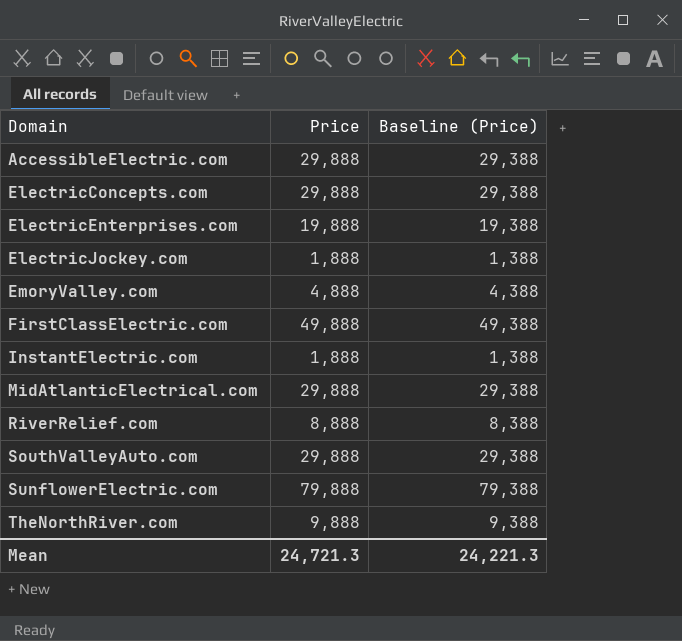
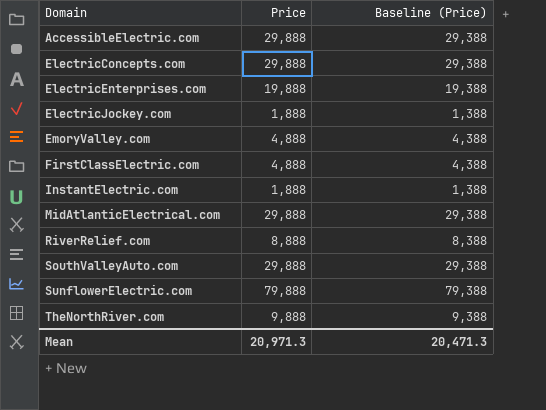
FirstClassElectric.com | Price: 49,888 -> 4,888
FirstClassElectric.com | Baseline (Price): 49,388 -> 4,388
Mean | Price: 24,721.3 -> 20,971.3
Mean | Baseline (Price): 24,221.3 -> 20,471.3

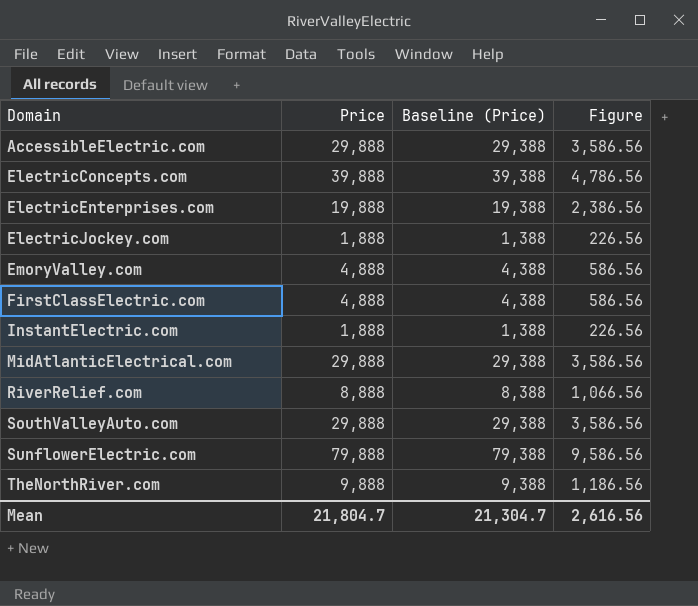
column Figure | formula: none -> [Price] * 0.12
ElectricConcepts.com | Price: 29,888 -> 39,888
ElectricConcepts.com | Baseline (Price): 29,388 -> 39,388
Mean | Price: 20,971.3 -> 21,804.7
Mean | Baseline (Price): 20,471.3 -> 21,304.7

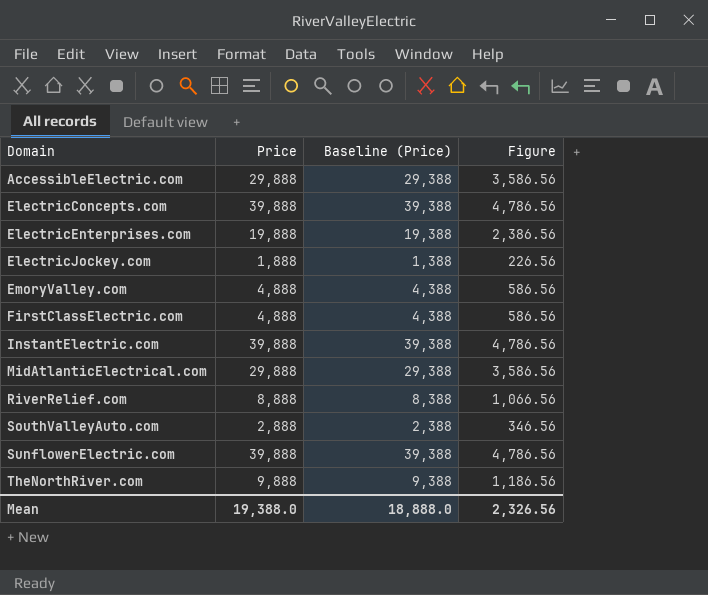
InstantElectric.com | Price: 1,888 -> 39,888
InstantElectric.com | Baseline (Price): 1,388 -> 39,388
InstantElectric.com | Figure: 226.56 -> 4,786.56
SouthValleyAuto.com | Price: 29,888 -> 2,888
SouthValleyAuto.com | Baseline (Price): 29,388 -> 2,388
SouthValleyAuto.com | Figure: 3,586.56 -> 346.56
SunflowerElectric.com | Price: 79,888 -> 39,888
SunflowerElectric.com | Baseline (Price): 79,388 -> 39,388
SunflowerElectric.com | Figure: 9,586.56 -> 4,786.56
Mean | Price: 21,804.7 -> 19,388.0
Mean | Baseline (Price): 21,304.7 -> 18,888.0
Mean | Figure: 2,616.56 -> 2,326.56

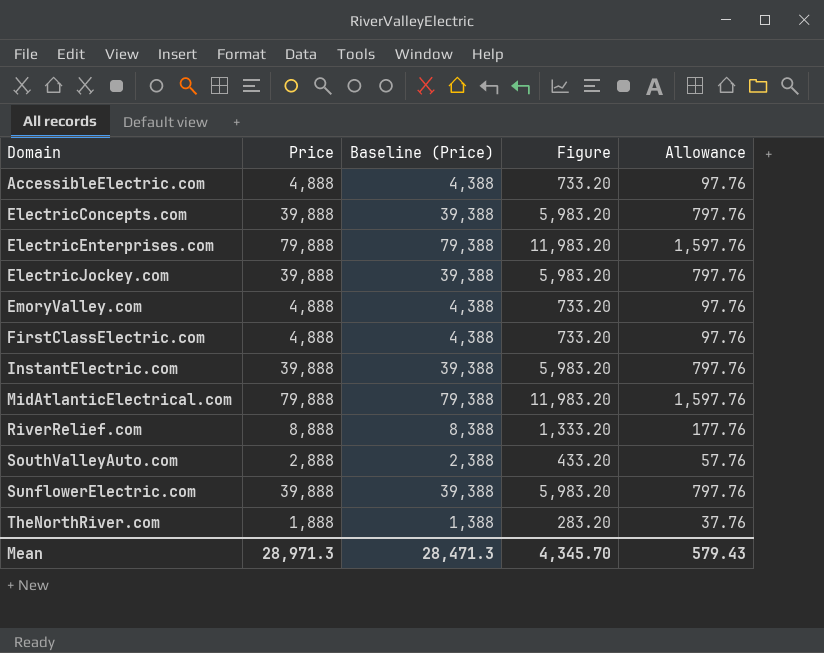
column Figure | formula: [Price] * 0.12 -> [Price] * 0.15
column Allowance | formula: none -> [Price] * 0.02
AccessibleElectric.com | Price: 29,888 -> 4,888
AccessibleElectric.com | Baseline (Price): 29,388 -> 4,388
ElectricEnterprises.com | Price: 19,888 -> 79,888
ElectricEnterprises.com | Baseline (Price): 19,388 -> 79,388
ElectricJockey.com | Price: 1,888 -> 39,888
ElectricJockey.com | Baseline (Price): 1,388 -> 39,388
MidAtlanticElectrical.com | Price: 29,888 -> 79,888
MidAtlanticElectrical.com | Baseline (Price): 29,388 -> 79,388
TheNorthRiver.com | Price: 9,888 -> 1,888
TheNorthRiver.com | Baseline (Price): 9,388 -> 1,388
Mean | Price: 19,388.0 -> 28,971.3
Mean | Baseline (Price): 18,888.0 -> 28,471.3
Mean | Figure: 2,326.56 -> 4,345.70

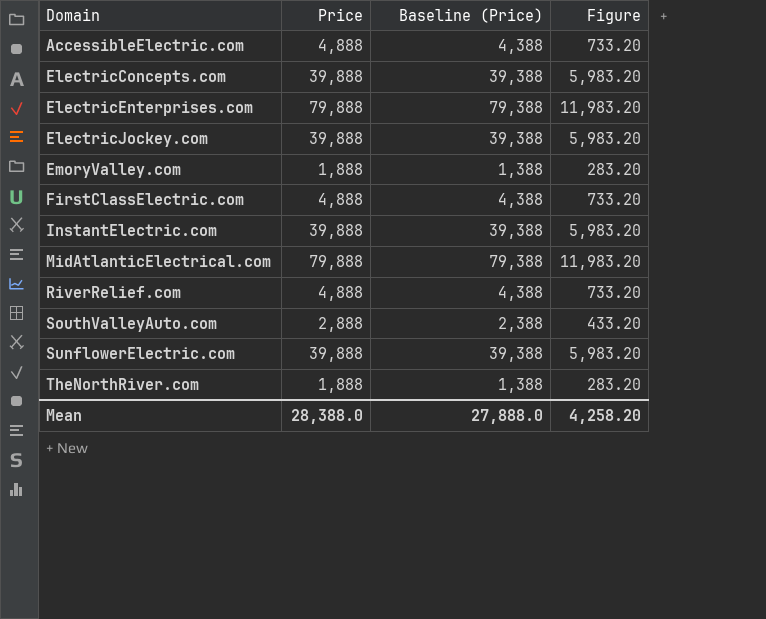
column Allowance | formula: [Price] * 0.02 -> none
EmoryValley.com | Price: 4,888 -> 1,888
EmoryValley.com | Baseline (Price): 4,388 -> 1,388
EmoryValley.com | Figure: 733.20 -> 283.20
RiverRelief.com | Price: 8,888 -> 4,888
RiverRelief.com | Baseline (Price): 8,388 -> 4,388
RiverRelief.com | Figure: 1,333.20 -> 733.20
Mean | Price: 28,971.3 -> 28,388.0
Mean | Baseline (Price): 28,471.3 -> 27,888.0
Mean | Figure: 4,345.70 -> 4,258.20

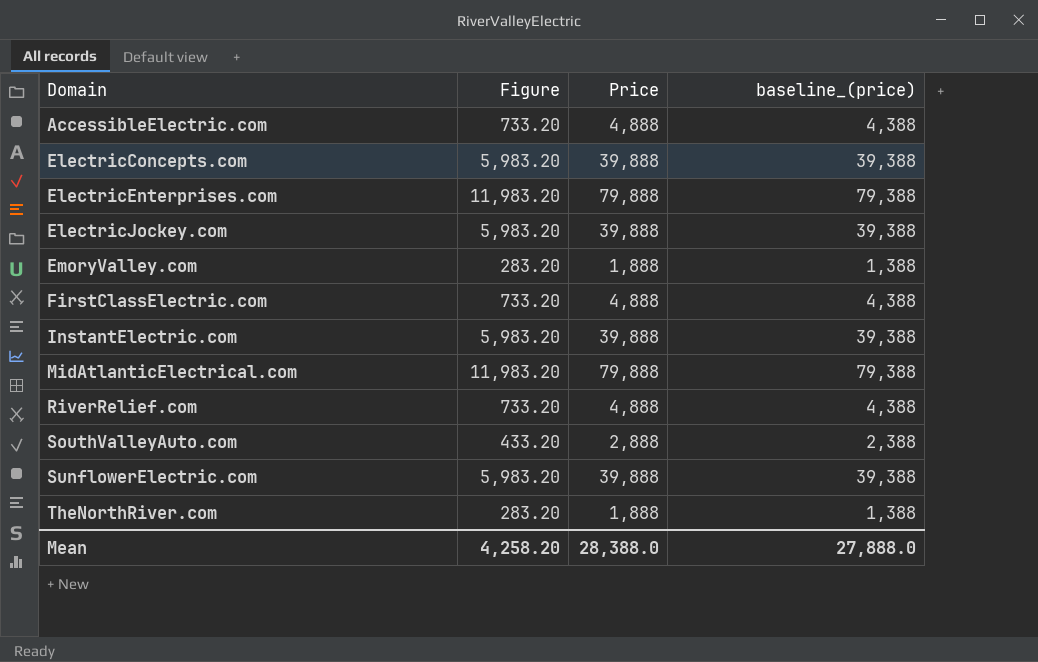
column Figure | position: 4 -> 2
column name: Baseline (Price) -> baseline_(price)

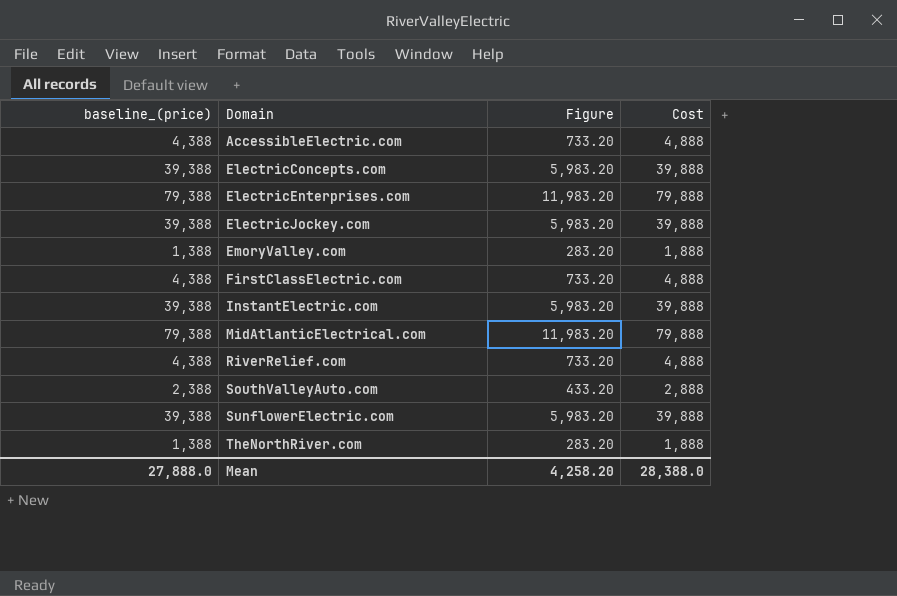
column baseline_(price) | position: 4 -> 1
column name: Price -> Cost

